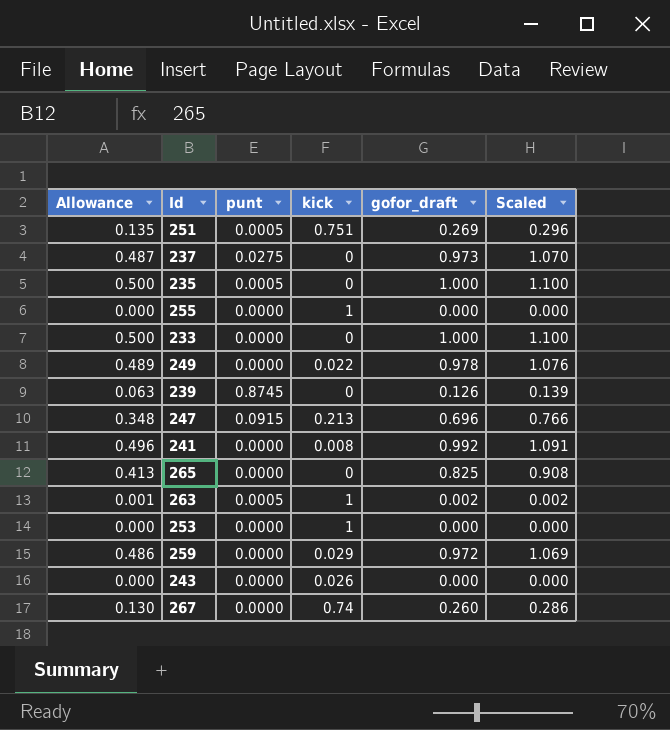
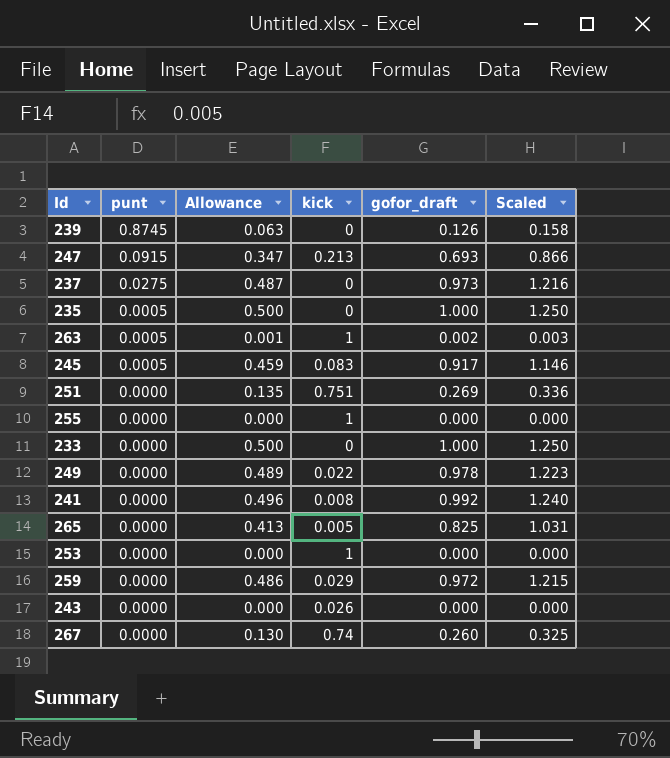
row order: none -> punt descending
column Allowance | position: 1 -> 3
column Scaled | formula: [gofor_draft] * 1.1 -> [gofor_draft] * 1.25
247 | Allowance: 0.348 -> 0.347
247 | gofor_draft: 0.696 -> 0.693
row 245: none -> 0.0005 | 0.459 | 0.083 | 0.917 | 1.146
251 | punt: 0.0005 -> 0.0000
265 | kick: 0 -> 0.005

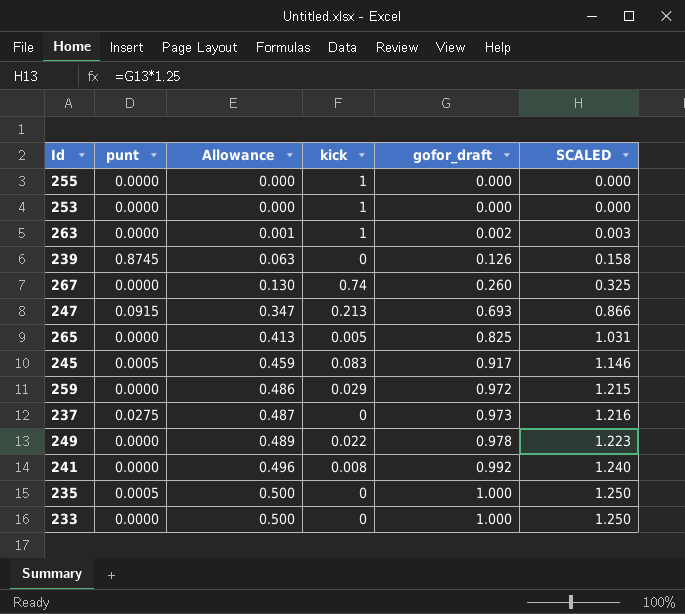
row order: punt descending -> Allowance ascending
column name: Scaled -> SCALED
row 251: 0.0000 | 0.135 | 0.751 | 0.269 | 0.336 -> none
row 243: 0.0000 | 0.000 | 0.026 | 0.000 | 0.000 -> none
263 | punt: 0.0005 -> 0.0000

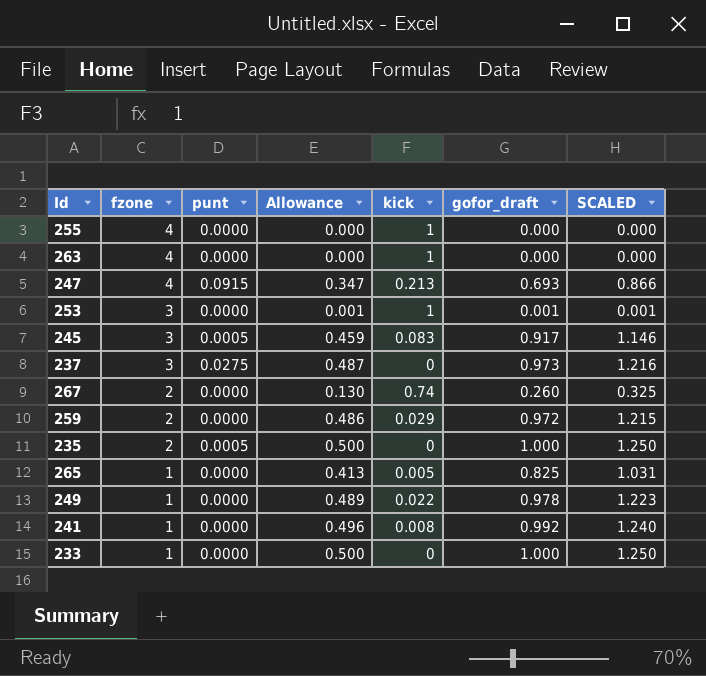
row order: Allowance ascending -> fzone descending
column fzone | position: none -> 2
row 239: 0.8745 | 0.063 | 0 | 0.126 | 0.158 -> none
263 | Allowance: 0.001 -> 0.000
263 | gofor_draft: 0.002 -> 0.000
263 | SCALED: 0.003 -> 0.000
253 | Allowance: 0.000 -> 0.001
253 | gofor_draft: 0.000 -> 0.001
253 | SCALED: 0.000 -> 0.001

